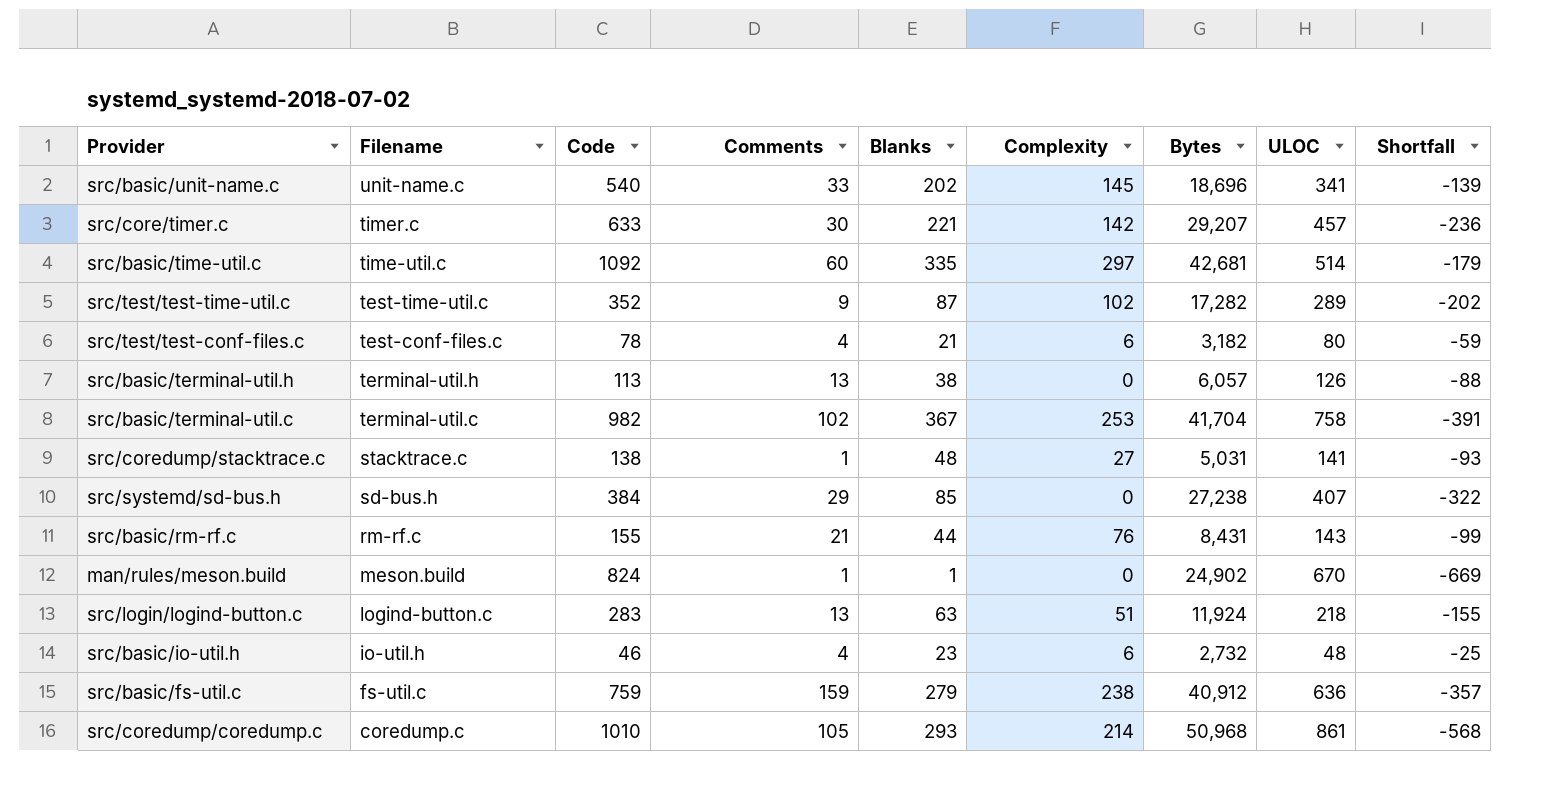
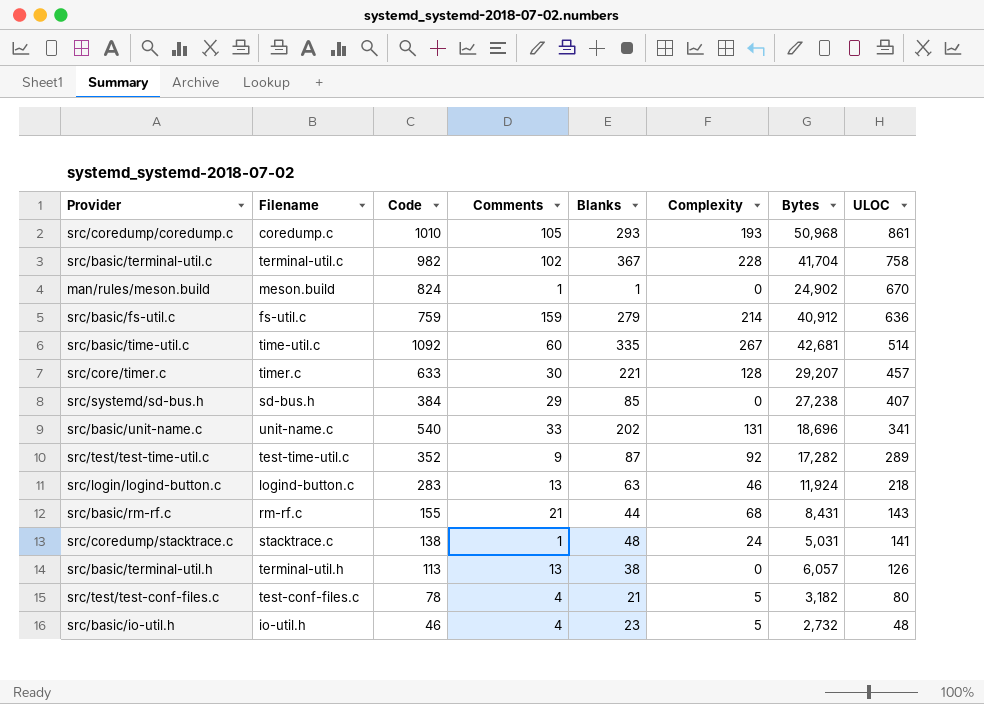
row order: Filename descending -> ULOC descending
column Shortfall | formula: [Blanks] - [ULOC] -> none
src/coredump/coredump.c | Complexity: 214 -> 193
src/basic/terminal-util.c | Complexity: 253 -> 228
src/basic/fs-util.c | Complexity: 238 -> 214
src/basic/time-util.c | Complexity: 297 -> 267
src/core/timer.c | Complexity: 142 -> 128
src/basic/unit-name.c | Complexity: 145 -> 131
src/test/test-time-util.c | Complexity: 102 -> 92
src/login/logind-button.c | Complexity: 51 -> 46
src/basic/rm-rf.c | Complexity: 76 -> 68
src/coredump/stacktrace.c | Complexity: 27 -> 24
src/test/test-conf-files.c | Complexity: 6 -> 5
src/basic/io-util.h | Complexity: 6 -> 5

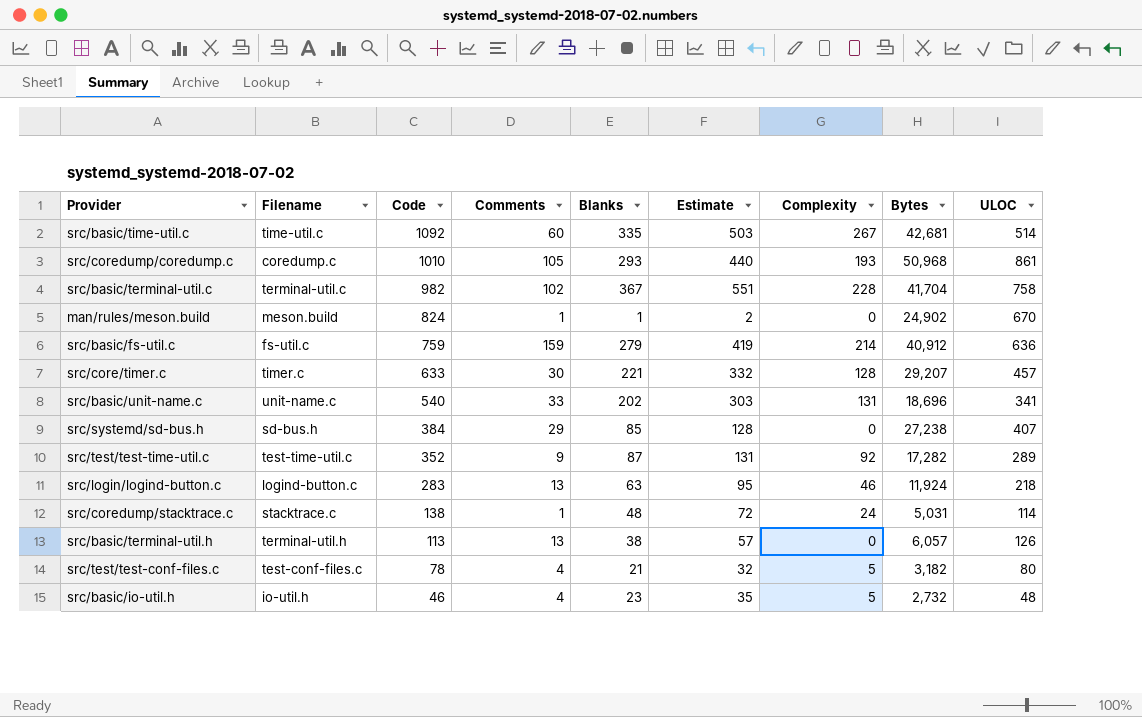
row order: ULOC descending -> Code descending
column Estimate | formula: none -> [Blanks] * 1.5
row src/basic/rm-rf.c: rm-rf.c | 155 | 21 | 44 | 68 | 8,431 | 143 -> none
src/coredump/stacktrace.c | ULOC: 141 -> 114

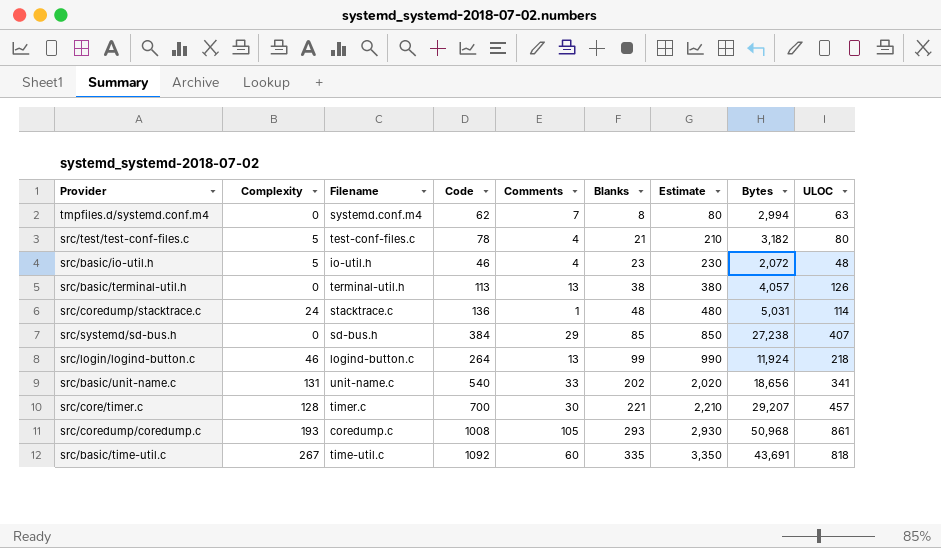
row order: Code descending -> Blanks ascending
column Complexity | position: 7 -> 2
column Estimate | formula: [Blanks] * 1.5 -> [Blanks] * 10
row src/basic/terminal-util.c: terminal-util.c | 982 | 102 | 367 | 551 | 228 | 41,704 | 758 -> none
row man/rules/meson.build: meson.build | 824 | 1 | 1 | 2 | 0 | 24,902 | 670 -> none
row src/basic/fs-util.c: fs-util.c | 759 | 159 | 279 | 419 | 214 | 40,912 | 636 -> none
row src/test/test-time-util.c: test-time-util.c | 352 | 9 | 87 | 131 | 92 | 17,282 | 289 -> none
row tmpfiles.d/systemd.conf.m4: none -> 0 | systemd.conf.m4 | 62 | 7 | 8 | 80 | 2,994 | 63
src/basic/io-util.h | Bytes: 2,732 -> 2,072
src/basic/terminal-util.h | Bytes: 6,057 -> 4,057
src/coredump/stacktrace.c | Code: 138 -> 136
src/login/logind-button.c | Code: 283 -> 264
src/login/logind-button.c | Blanks: 63 -> 99
src/basic/unit-name.c | Bytes: 18,696 -> 18,656
src/core/timer.c | Code: 633 -> 700
src/coredump/coredump.c | Code: 1010 -> 1008
src/basic/time-util.c | Bytes: 42,681 -> 43,691
src/basic/time-util.c | ULOC: 514 -> 818

